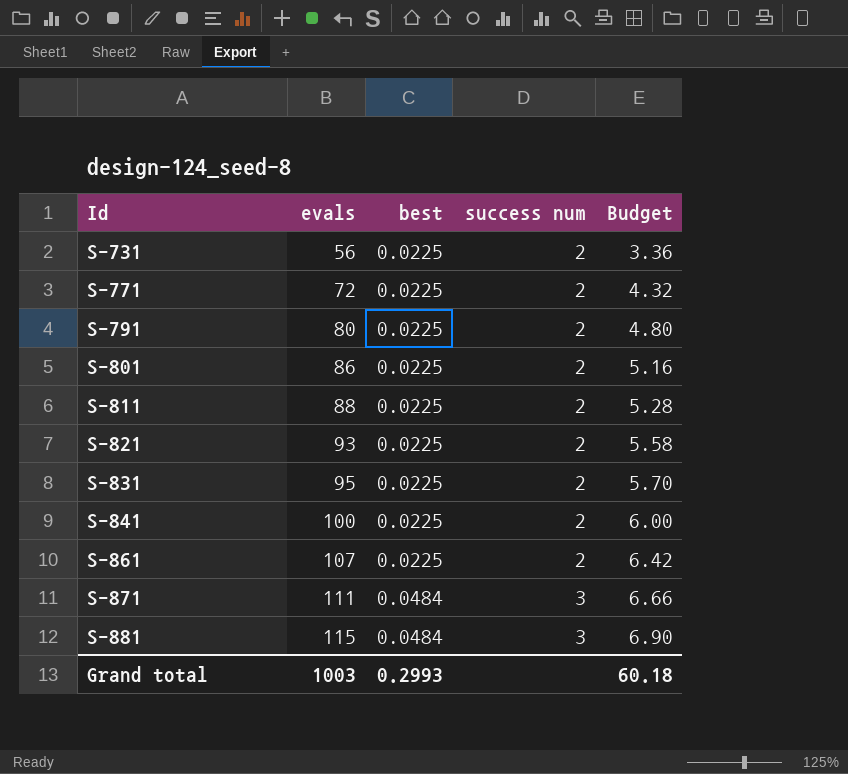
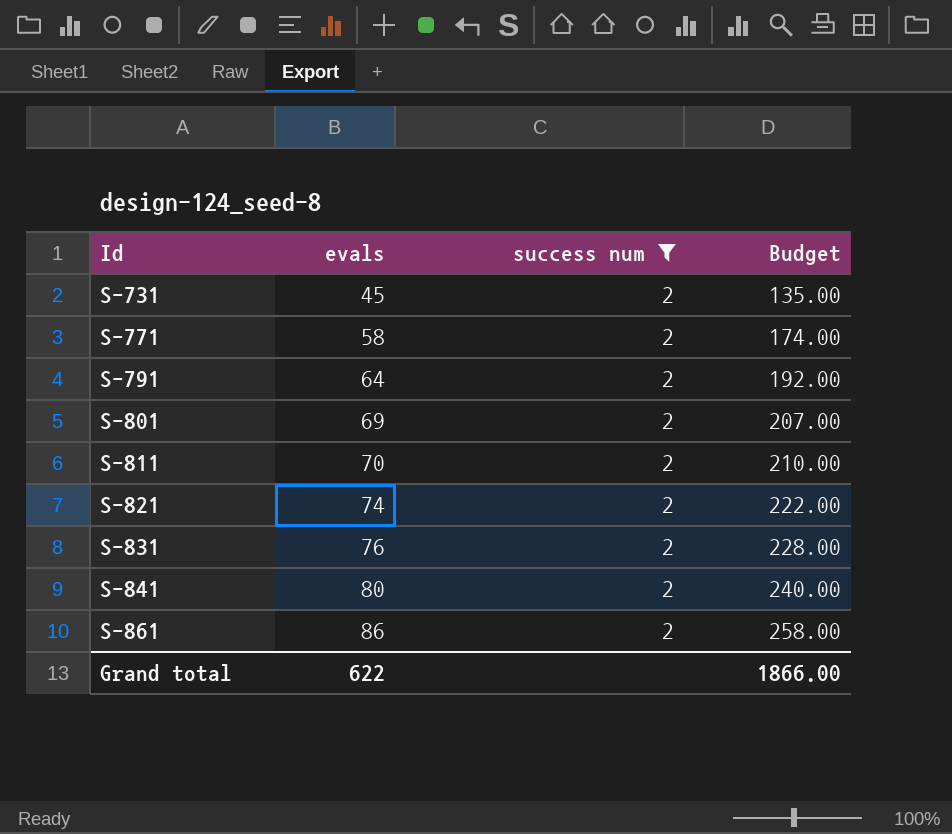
filter: none -> success num = 2
column best | position: 3 -> none
column Budget | formula: [evals] * 0.06 -> [evals] * 3
S-731 | evals: 56 -> 45
S-771 | evals: 72 -> 58
S-791 | evals: 80 -> 64
S-801 | evals: 86 -> 69
S-811 | evals: 88 -> 70
S-821 | evals: 93 -> 74
S-831 | evals: 95 -> 76
S-841 | evals: 100 -> 80
S-861 | evals: 107 -> 86
Grand total | evals: 1003 -> 622
Grand total | Budget: 60.18 -> 1866.00

